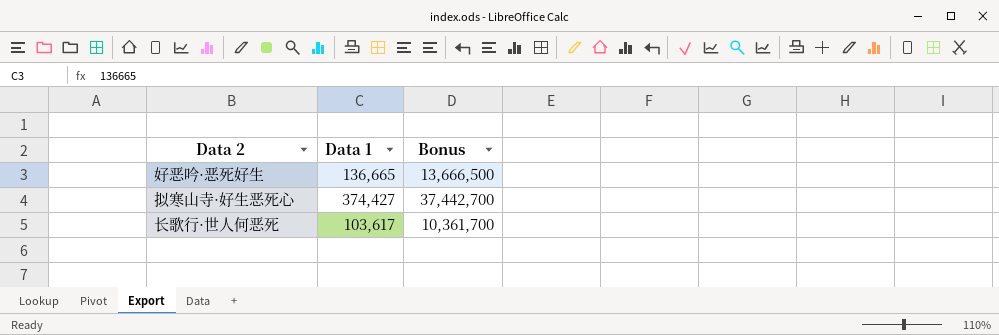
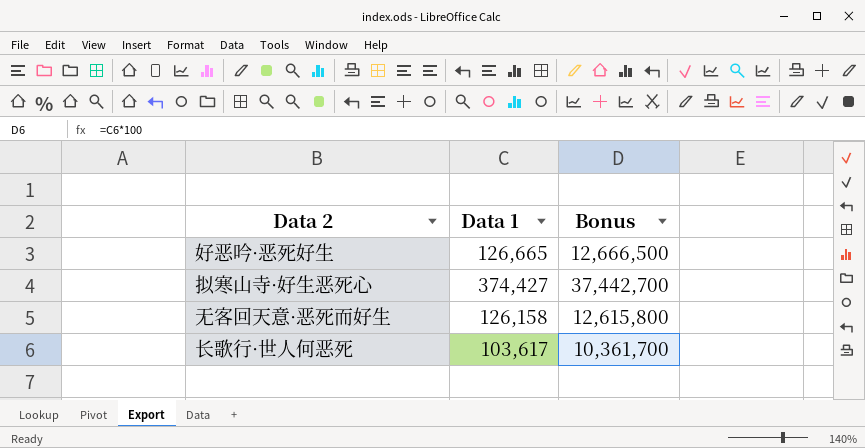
好恶吟·恶死好生 | Data 1: 136,665 -> 126,665
好恶吟·恶死好生 | Bonus: 13,666,500 -> 12,666,500
row 无客回天意·恶死而好生: none -> 126,158 | 12,615,800

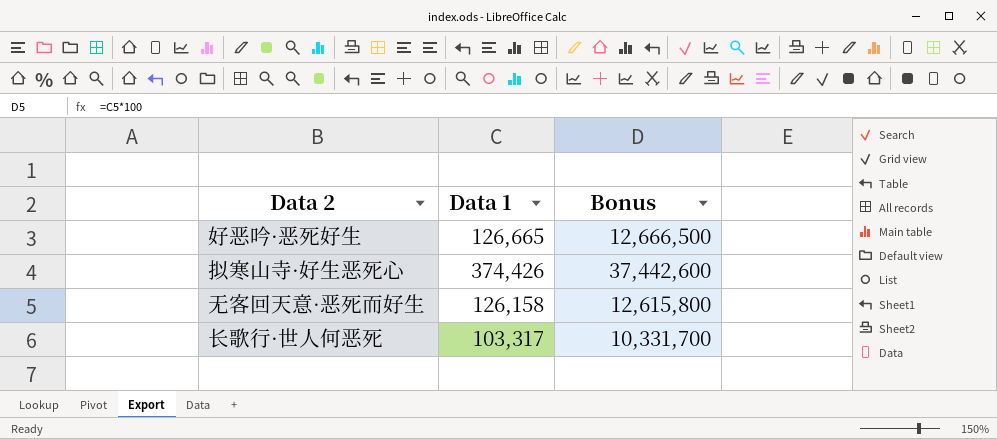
拟寒山寺·好生恶死心 | Data 1: 374,427 -> 374,426
拟寒山寺·好生恶死心 | Bonus: 37,442,700 -> 37,442,600
长歌行·世人何恶死 | Data 1: 103,617 -> 103,317
长歌行·世人何恶死 | Bonus: 10,361,700 -> 10,331,700

